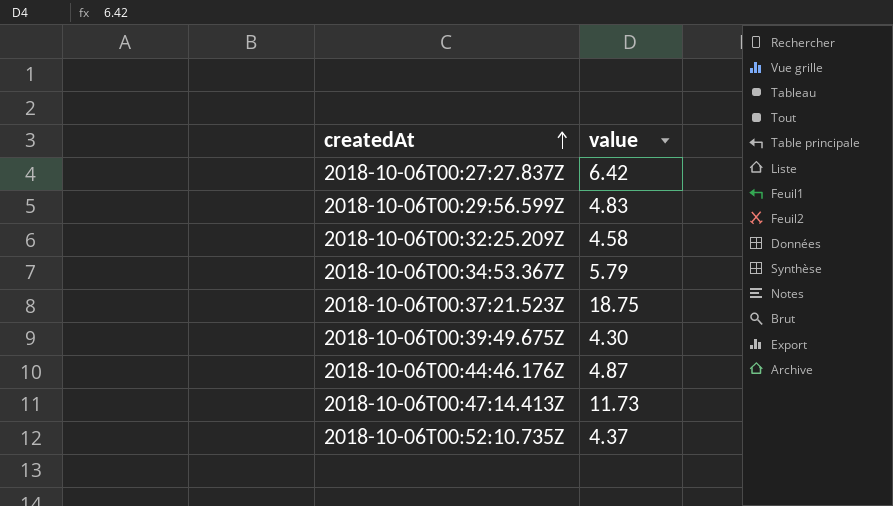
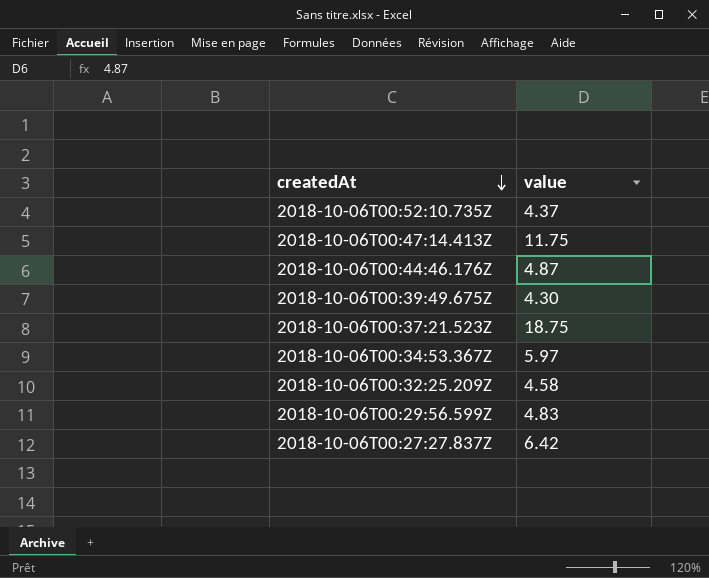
row order: createdAt ascending -> createdAt descending
2018-10-06T00:47:14.413Z | value: 11.73 -> 11.75
2018-10-06T00:34:53.367Z | value: 5.79 -> 5.97

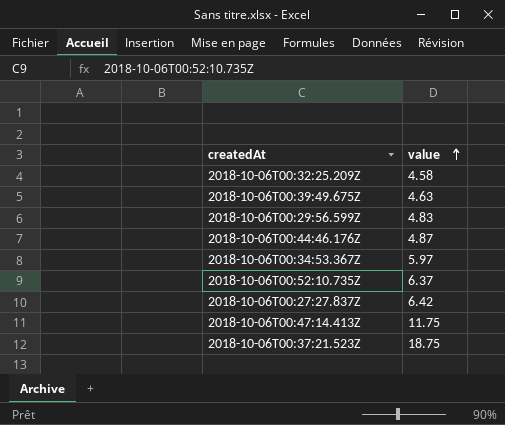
row order: createdAt descending -> value ascending
2018-10-06T00:39:49.675Z | value: 4.30 -> 4.63
2018-10-06T00:52:10.735Z | value: 4.37 -> 6.37

